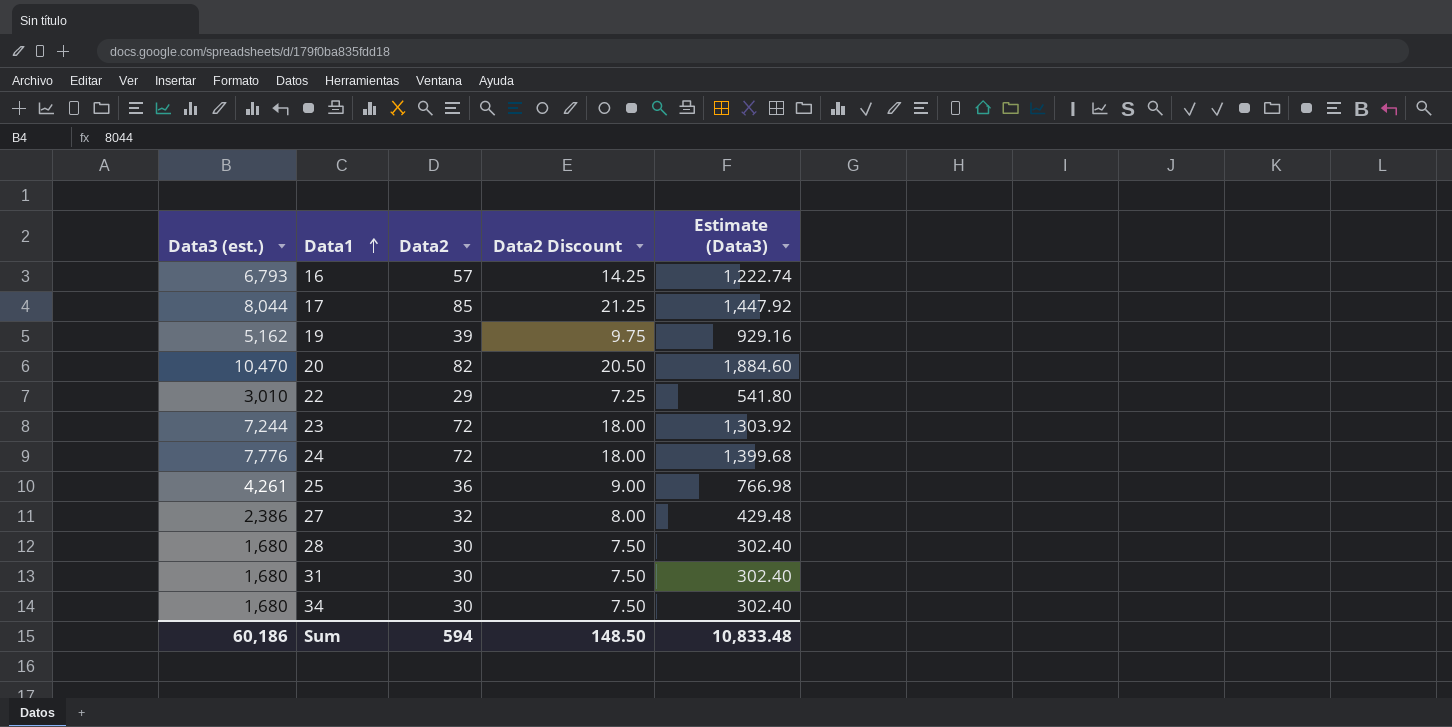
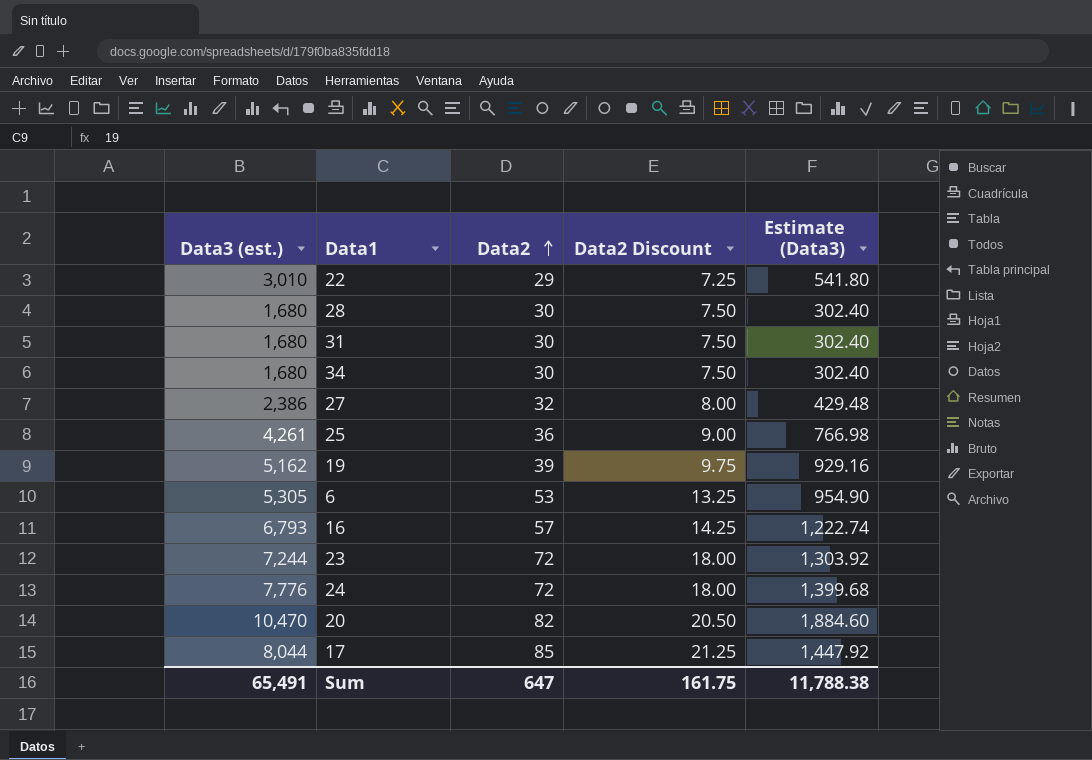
row order: Data1 ascending -> Data2 ascending
row 6: none -> 5,305 | 53 | 13.25 | 954.90
Sum | Data3 (est.): 60,186 -> 65,491
Sum | Data2: 594 -> 647
Sum | Data2 Discount: 148.50 -> 161.75
Sum | Estimate (Data3): 10,833.48 -> 11,788.38

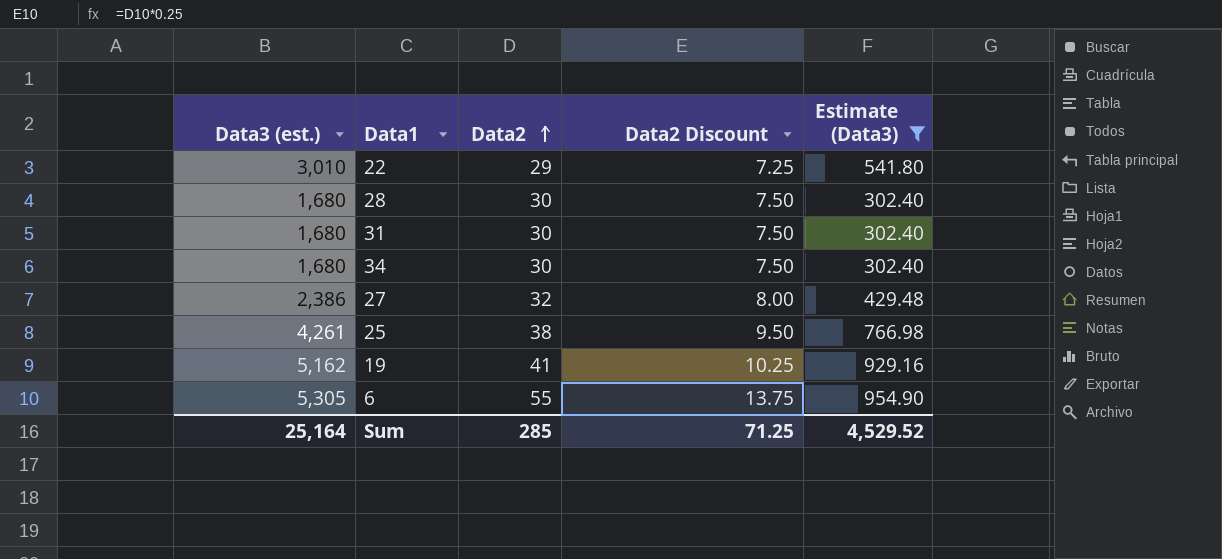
filter: none -> Estimate (Data3) <= 954.90
25 | Data2: 36 -> 38
25 | Data2 Discount: 9.00 -> 9.50
19 | Data2: 39 -> 41
19 | Data2 Discount: 9.75 -> 10.25
6 | Data2: 53 -> 55
6 | Data2 Discount: 13.25 -> 13.75
Sum | Data3 (est.): 65,491 -> 25,164
Sum | Data2: 647 -> 285
Sum | Data2 Discount: 161.75 -> 71.25
Sum | Estimate (Data3): 11,788.38 -> 4,529.52

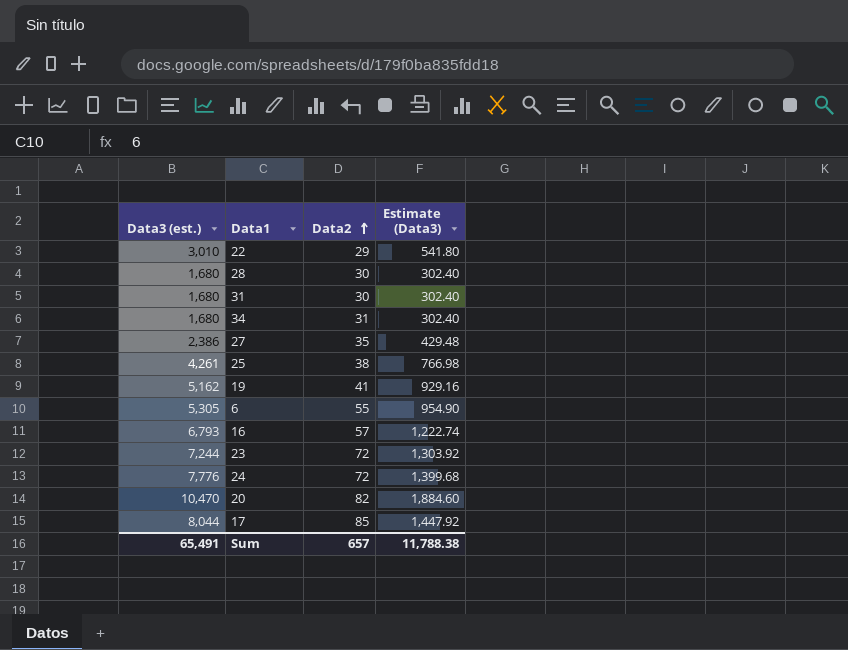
filter: Estimate (Data3) <= 954.90 -> none
column Data2 Discount | formula: [Data2] * 0.25 -> none
34 | Data2: 30 -> 31
27 | Data2: 32 -> 35
Sum | Data3 (est.): 25,164 -> 65,491
Sum | Data2: 285 -> 657
Sum | Estimate (Data3): 4,529.52 -> 11,788.38

